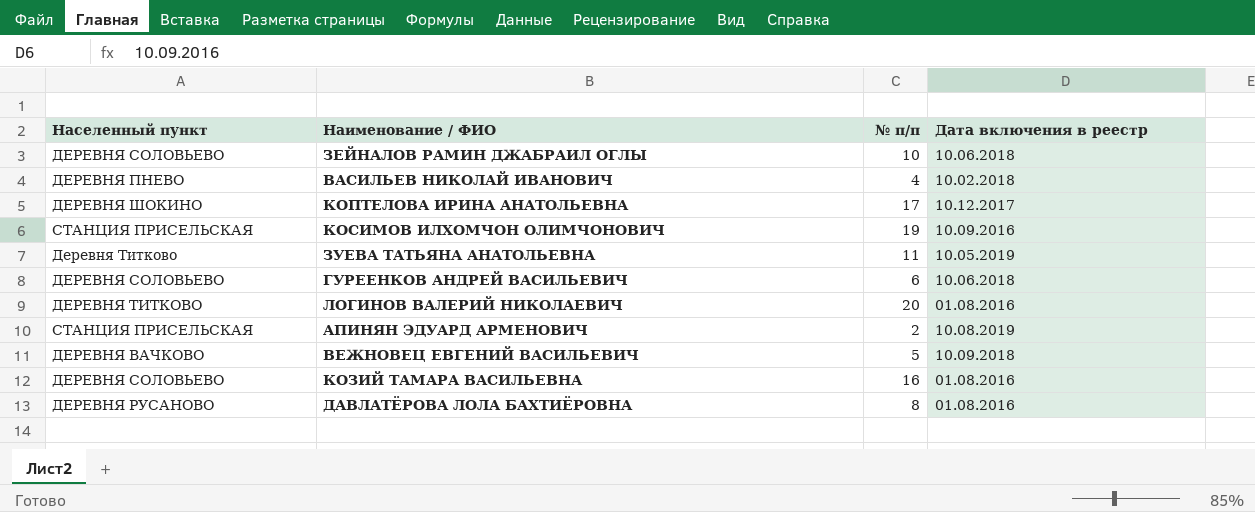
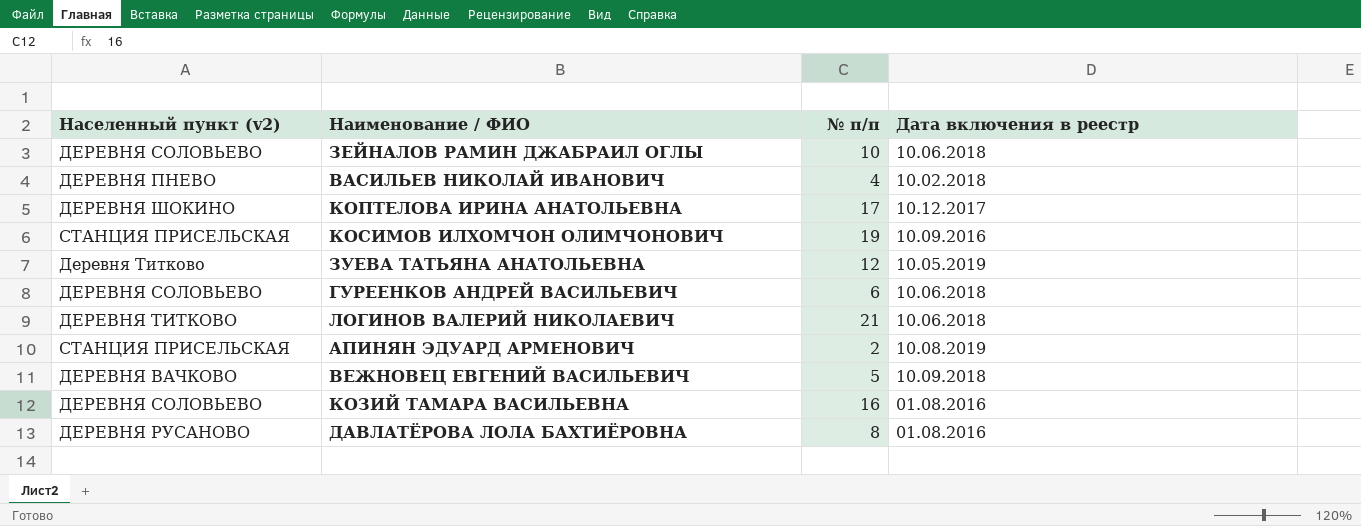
column name: Населенный пункт -> Населенный пункт (v2)
ЗУЕВА ТАТЬЯНА АНАТОЛЬЕВНА | № п/п: 11 -> 12
ЛОГИНОВ ВАЛЕРИЙ НИКОЛАЕВИЧ | № п/п: 20 -> 21
ЛОГИНОВ ВАЛЕРИЙ НИКОЛАЕВИЧ | Дата включения в реестр: 01.08.2016 -> 10.06.2018

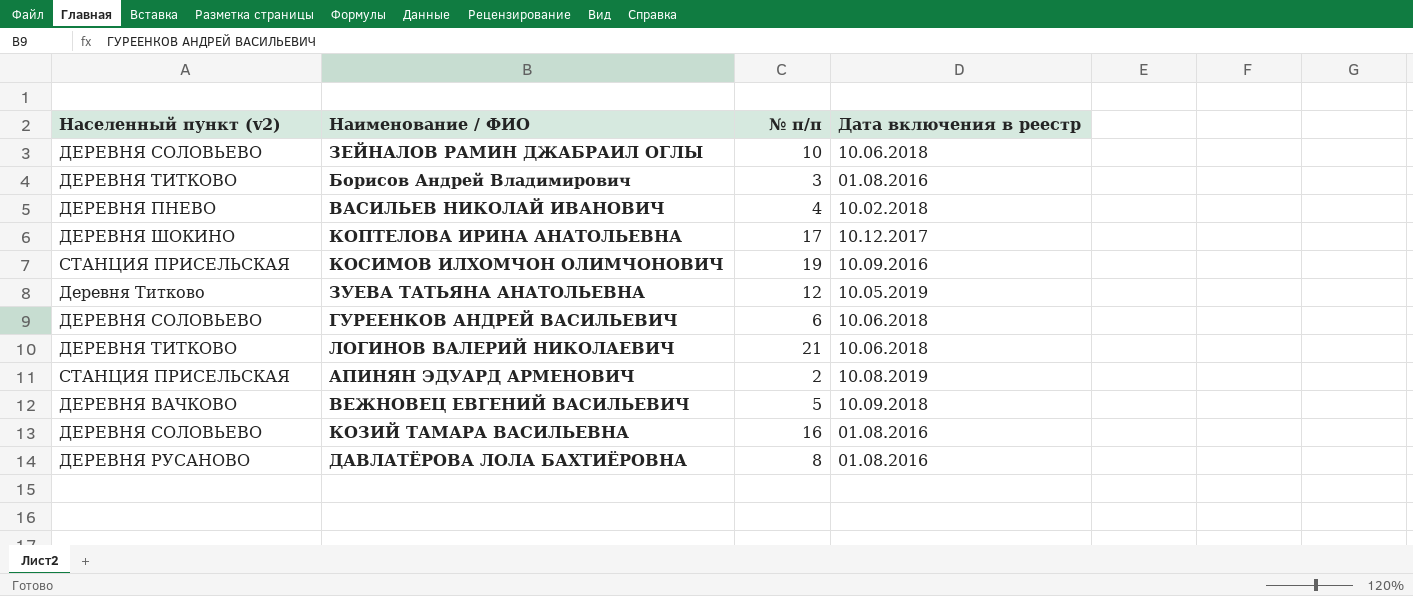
row Борисов Андрей Владимирович: none -> ДЕРЕВНЯ ТИТКОВО | 3 | 01.08.2016

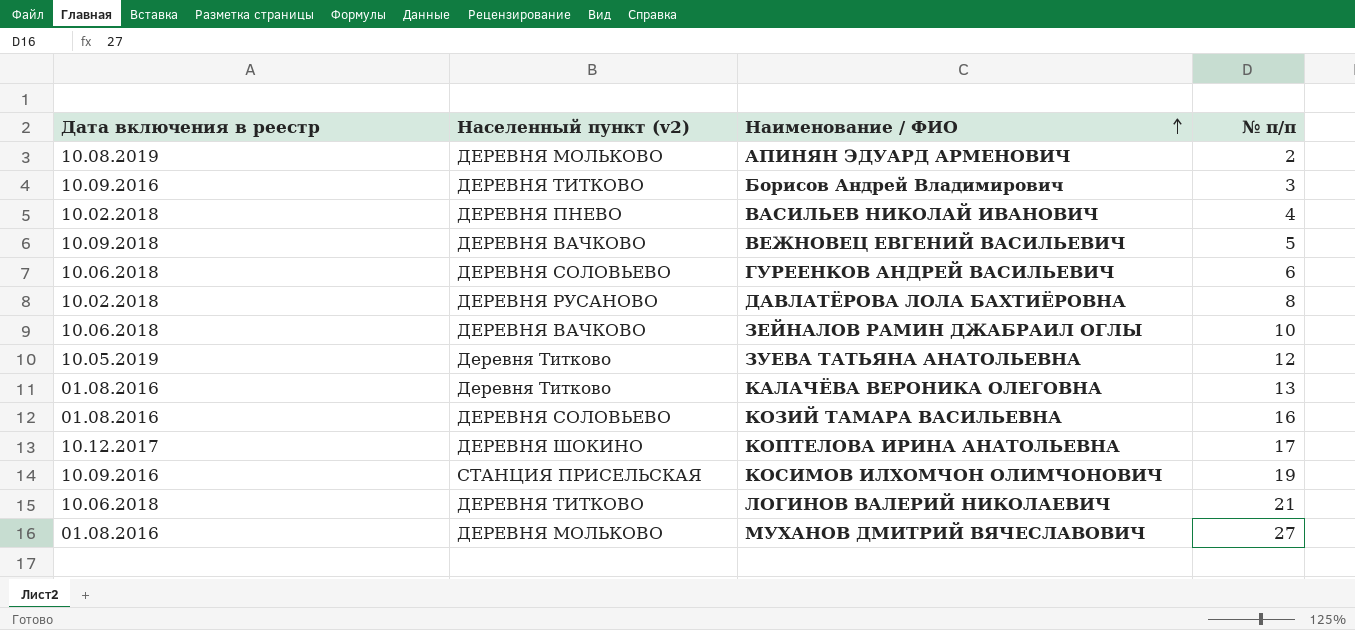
row order: none -> Наименование / ФИО ascending
column Дата включения в реестр | position: 4 -> 1
АПИНЯН ЭДУАРД АРМЕНОВИЧ | Населенный пункт (v2): СТАНЦИЯ ПРИСЕЛЬСКАЯ -> ДЕРЕВНЯ МОЛЬКОВО
Борисов Андрей Владимирович | Дата включения в реестр: 01.08.2016 -> 10.09.2016
ДАВЛАТЁРОВА ЛОЛА БАХТИЁРОВНА | Дата включения в реестр: 01.08.2016 -> 10.02.2018
ЗЕЙНАЛОВ РАМИН ДЖАБРАИЛ ОГЛЫ | Населенный пункт (v2): ДЕРЕВНЯ СОЛОВЬЕВО -> ДЕРЕВНЯ ВАЧКОВО
row КАЛАЧЁВА ВЕРОНИКА ОЛЕГОВНА: none -> 01.08.2016 | Деревня Титково | 13
row МУХАНОВ ДМИТРИЙ ВЯЧЕСЛАВОВИЧ: none -> 01.08.2016 | ДЕРЕВНЯ МОЛЬКОВО | 27

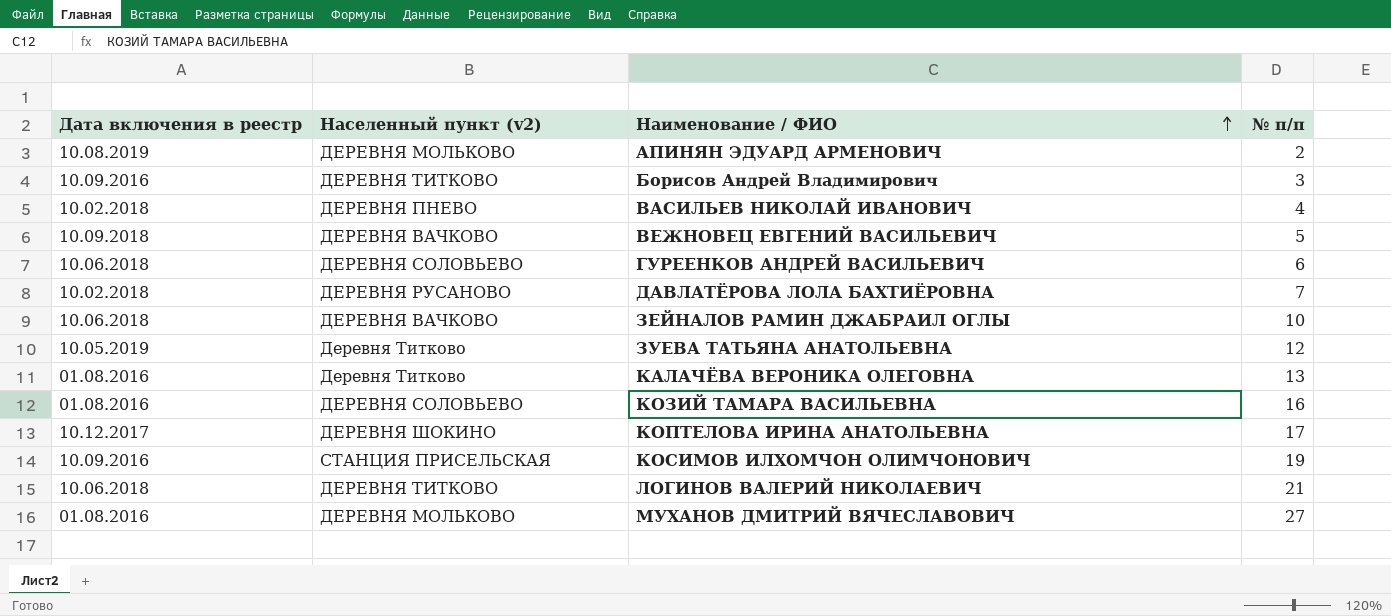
ДАВЛАТЁРОВА ЛОЛА БАХТИЁРОВНА | № п/п: 8 -> 7

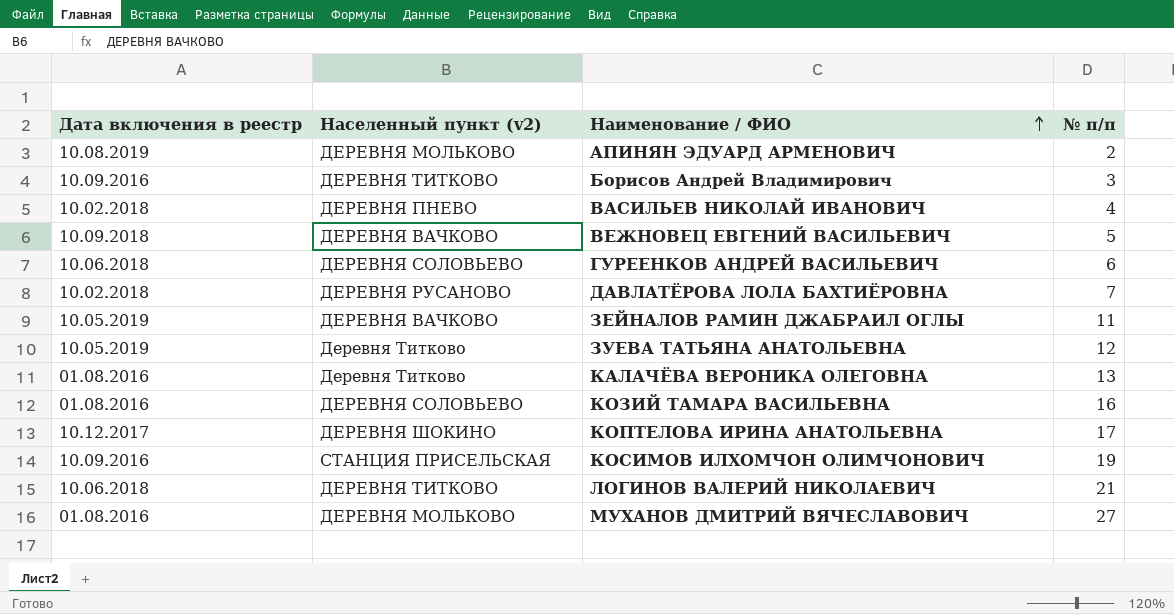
ЗЕЙНАЛОВ РАМИН ДЖАБРАИЛ ОГЛЫ | Дата включения в реестр: 10.06.2018 -> 10.05.2019
ЗЕЙНАЛОВ РАМИН ДЖАБРАИЛ ОГЛЫ | № п/п: 10 -> 11

